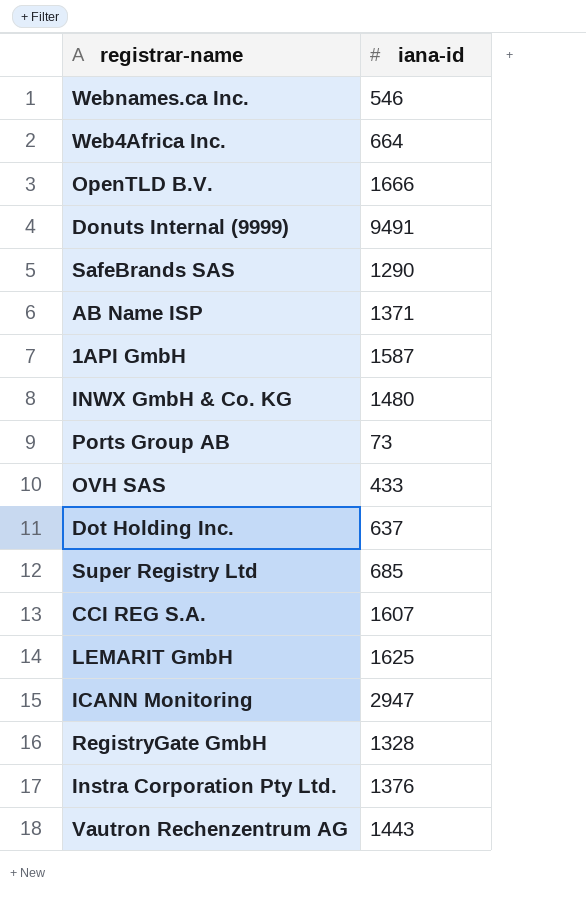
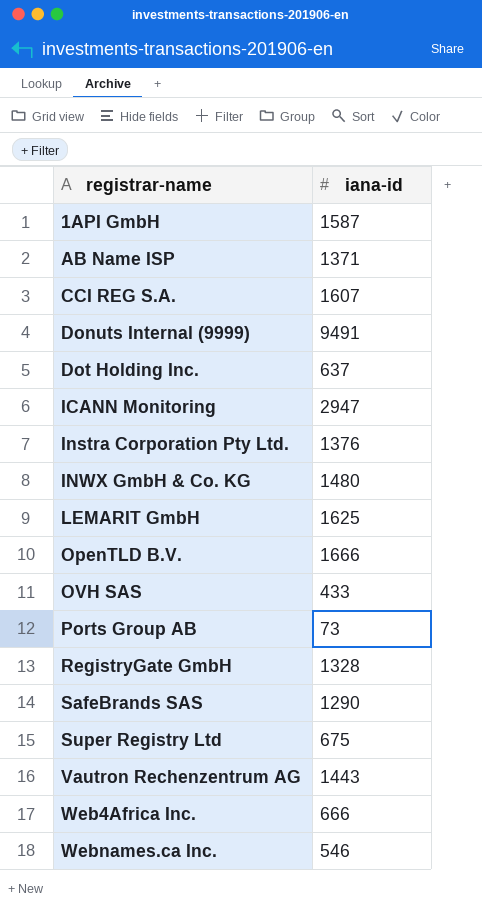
row order: none -> registrar-name ascending
Super Registry Ltd | iana-id: 685 -> 675
Web4Africa Inc. | iana-id: 664 -> 666

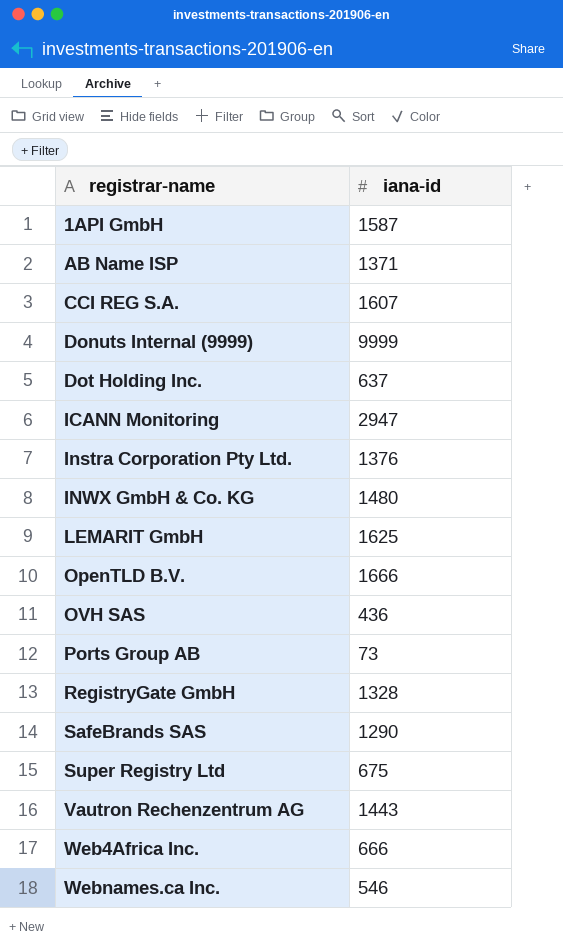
Donuts Internal (9999) | iana-id: 9491 -> 9999
OVH SAS | iana-id: 433 -> 436

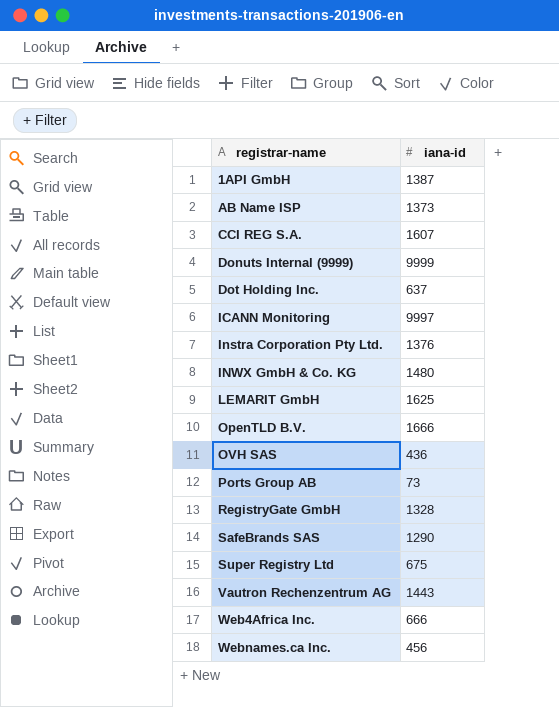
1API GmbH | iana-id: 1587 -> 1387
AB Name ISP | iana-id: 1371 -> 1373
ICANN Monitoring | iana-id: 2947 -> 9997
Webnames.ca Inc. | iana-id: 546 -> 456

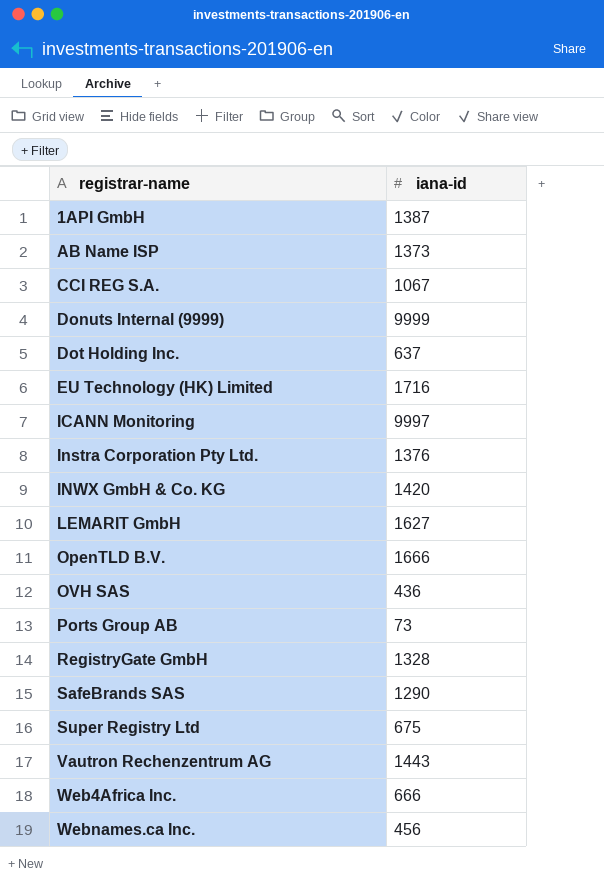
CCI REG S.A. | iana-id: 1607 -> 1067
row EU Technology (HK) Limited: none -> 1716
INWX GmbH & Co. KG | iana-id: 1480 -> 1420
LEMARIT GmbH | iana-id: 1625 -> 1627

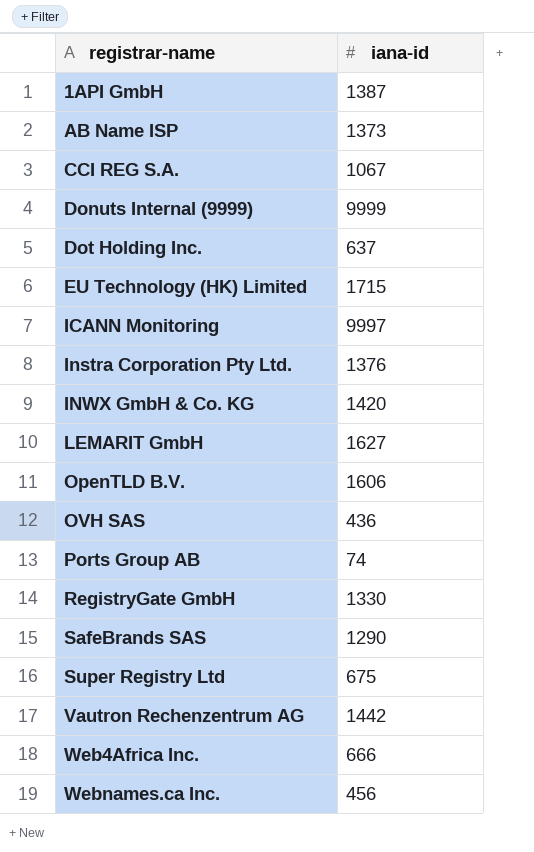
EU Technology (HK) Limited | iana-id: 1716 -> 1715
OpenTLD B.V. | iana-id: 1666 -> 1606
Ports Group AB | iana-id: 73 -> 74
RegistryGate GmbH | iana-id: 1328 -> 1330
Vautron Rechenzentrum AG | iana-id: 1443 -> 1442

